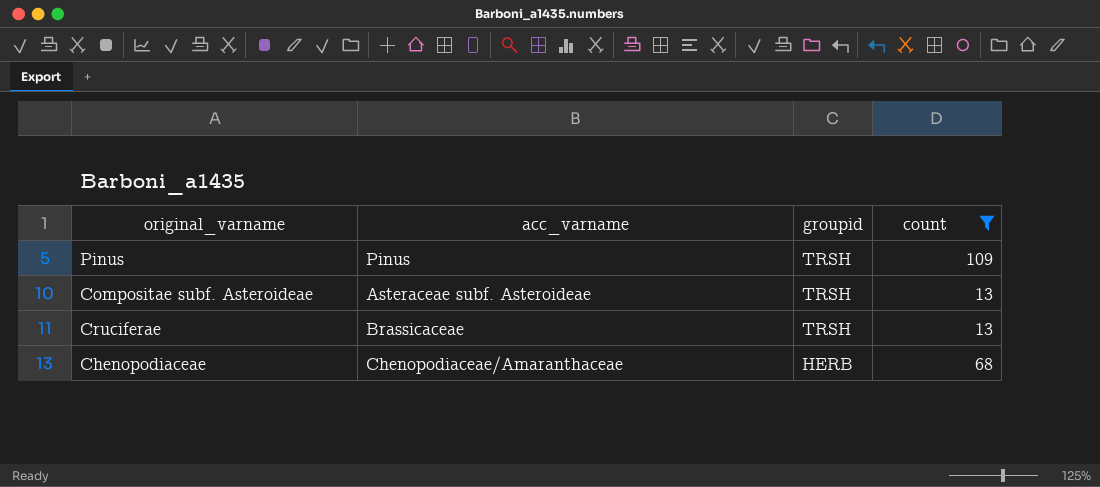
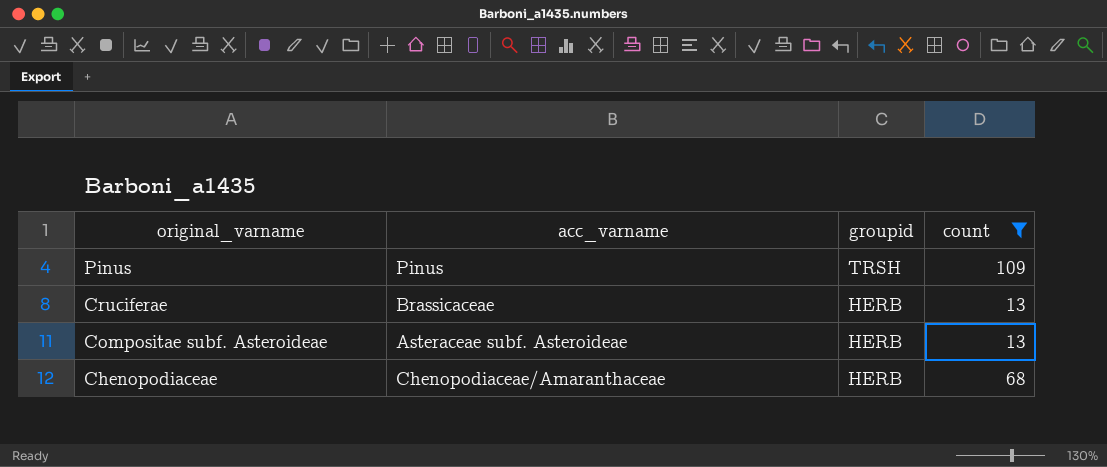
row order: groupid descending -> original_varname descending
Cruciferae | groupid: TRSH -> HERB
Compositae subf. Asteroideae | groupid: TRSH -> HERB

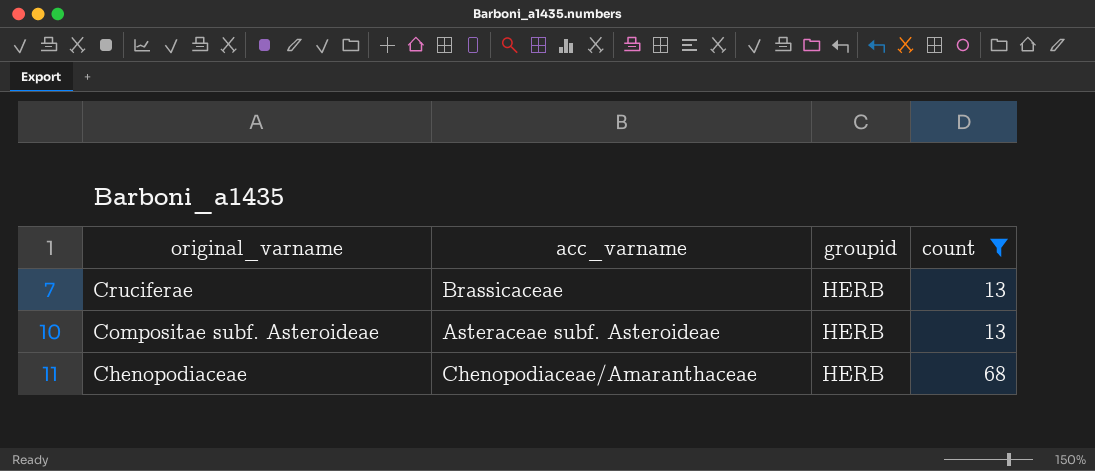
row Pinus: Pinus | TRSH | 109 -> none

